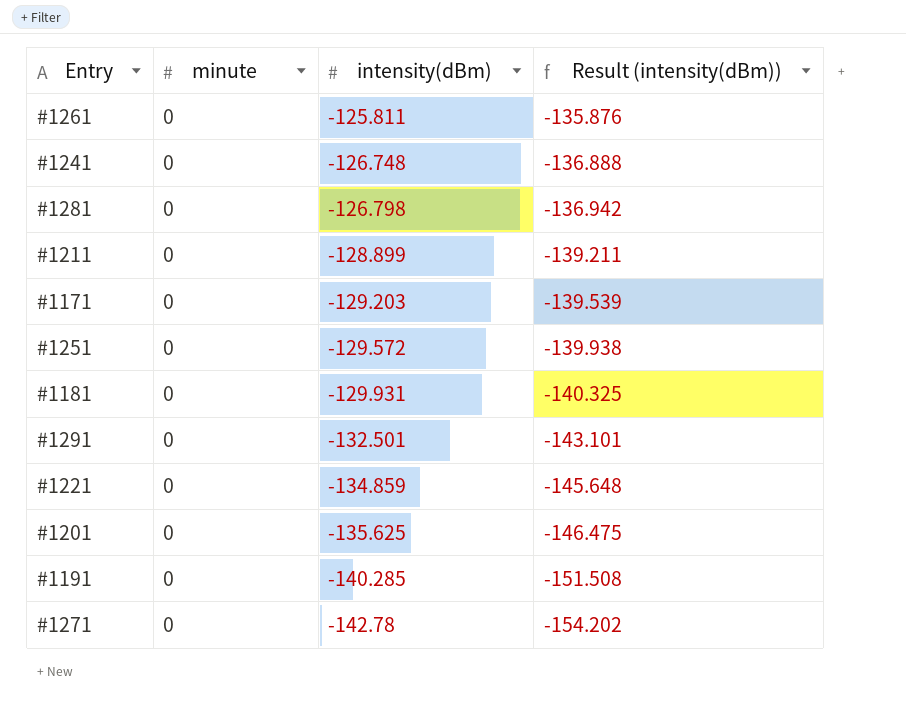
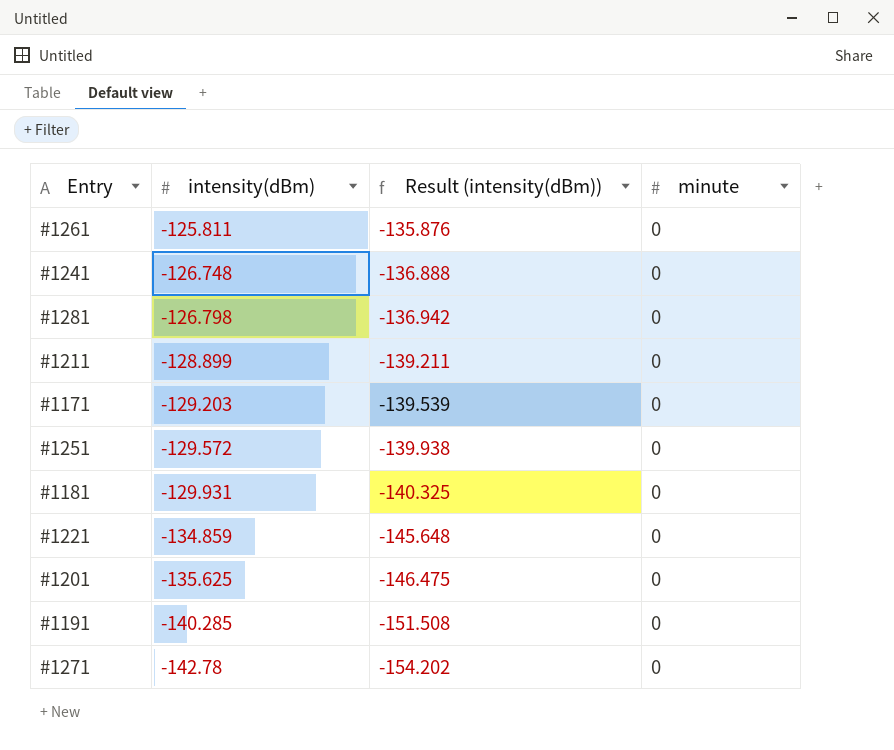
column minute | position: 2 -> 4
row #1291: 0 | -132.501 | -143.101 -> none

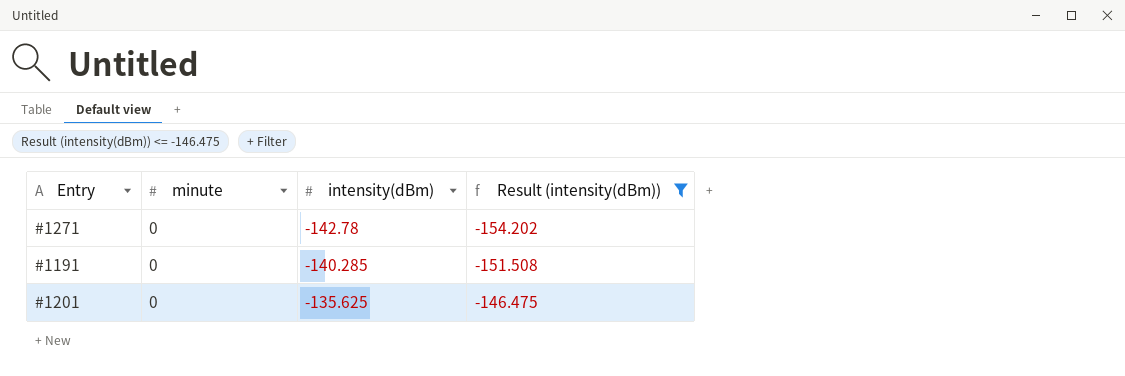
filter: none -> Result (intensity(dBm)) <= -146.475
row order: intensity(dBm) descending -> intensity(dBm) ascending
column minute | position: 4 -> 2

